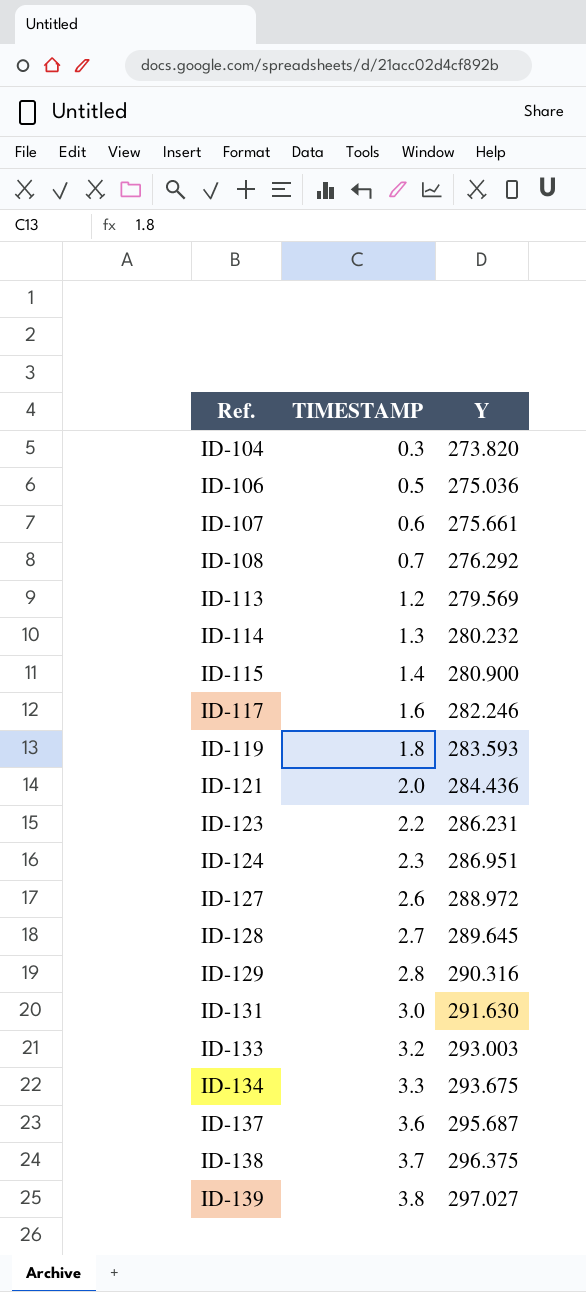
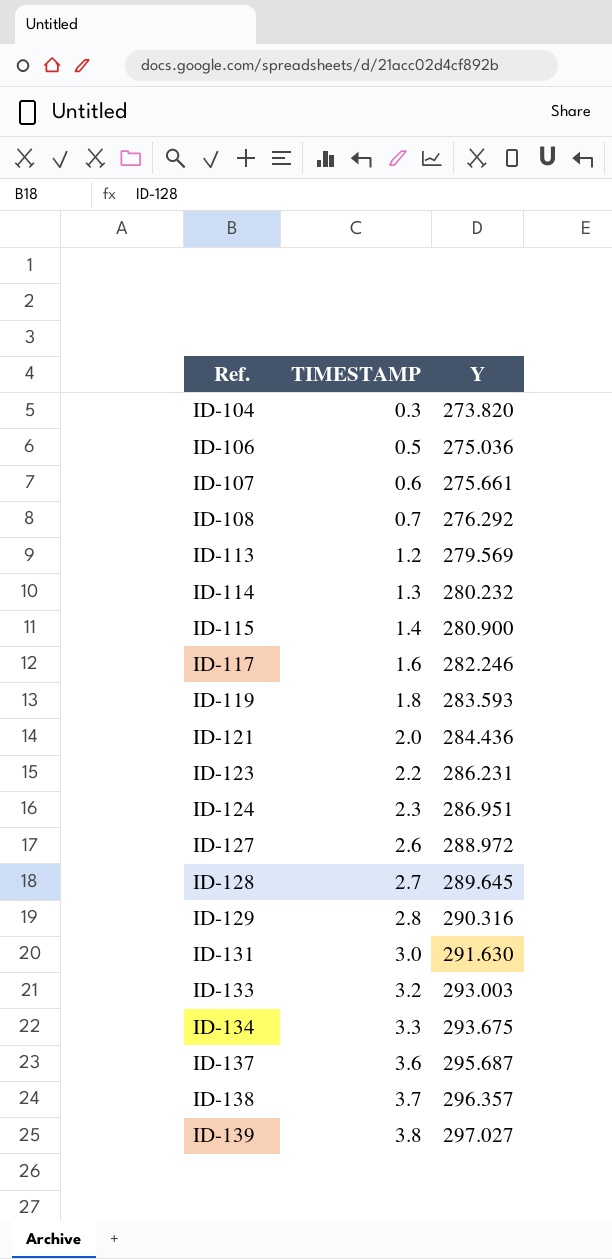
ID-138 | Y: 296.375 -> 296.357

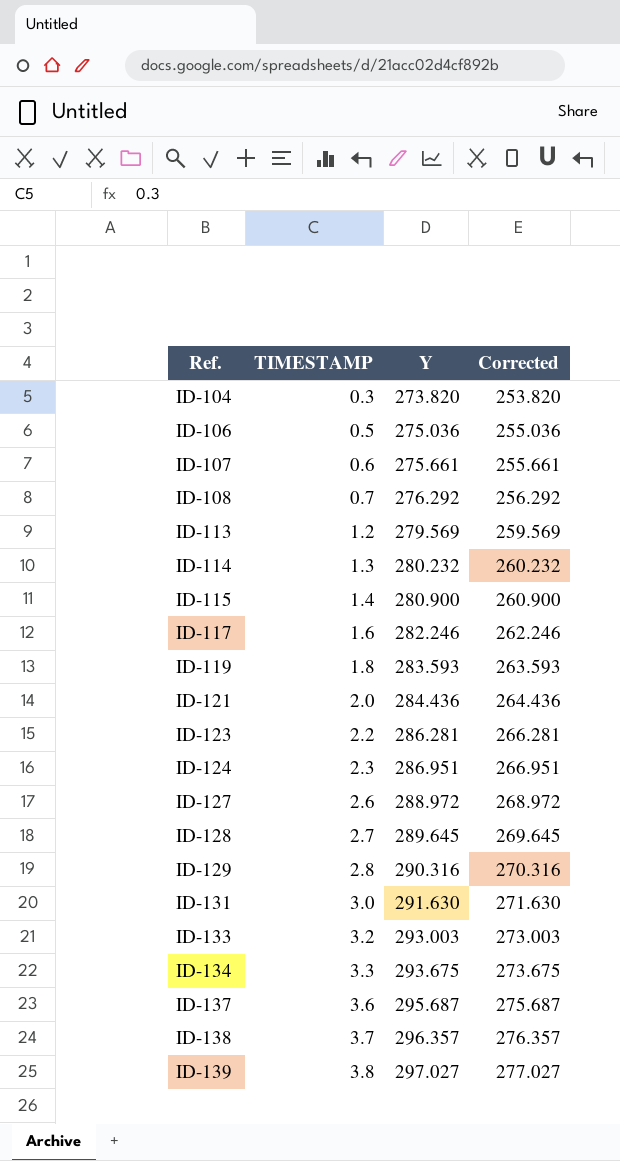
column Corrected | formula: none -> [Y] - 20
ID-123 | Y: 286.231 -> 286.281

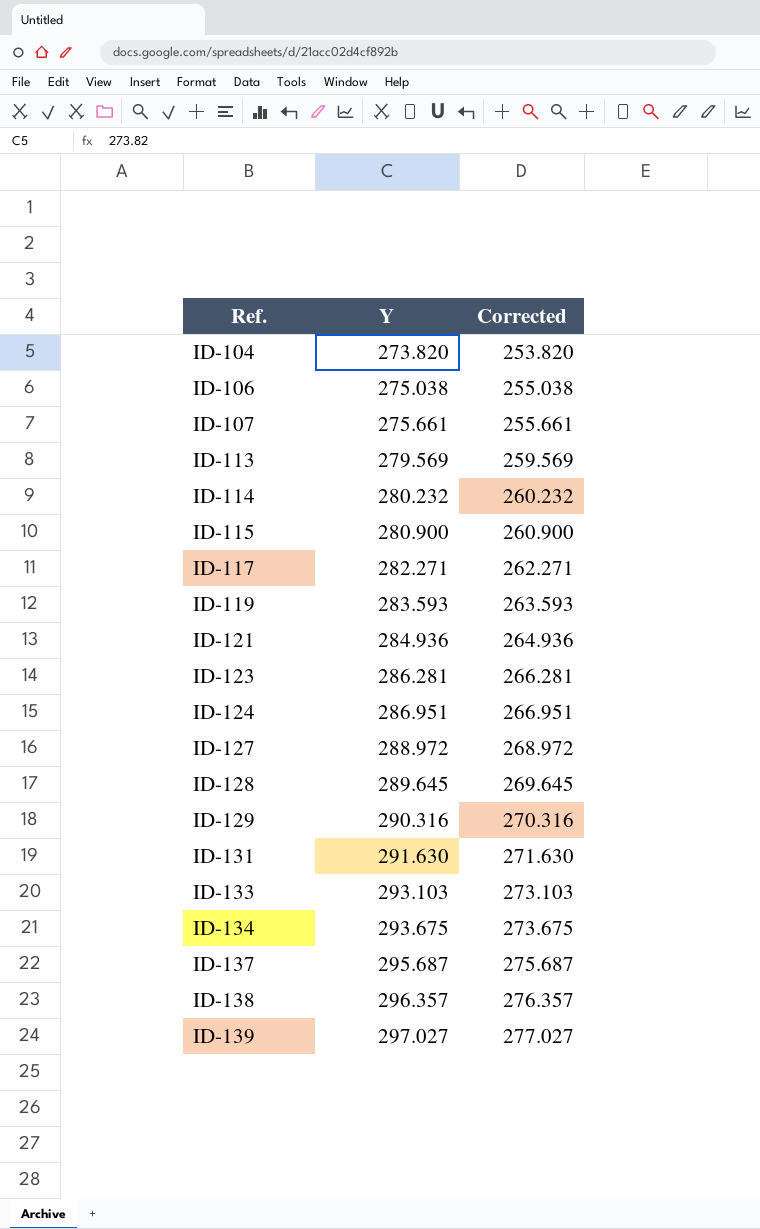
column TIMESTAMP | position: 2 -> none
row ID-108: 0.7 | 276.292 | 256.292 -> none
ID-106 | Y: 275.036 -> 275.038
ID-106 | Corrected: 255.036 -> 255.038
ID-117 | Y: 282.246 -> 282.271
ID-117 | Corrected: 262.246 -> 262.271
ID-121 | Y: 284.436 -> 284.936
ID-121 | Corrected: 264.436 -> 264.936
ID-133 | Y: 293.003 -> 293.103
ID-133 | Corrected: 273.003 -> 273.103

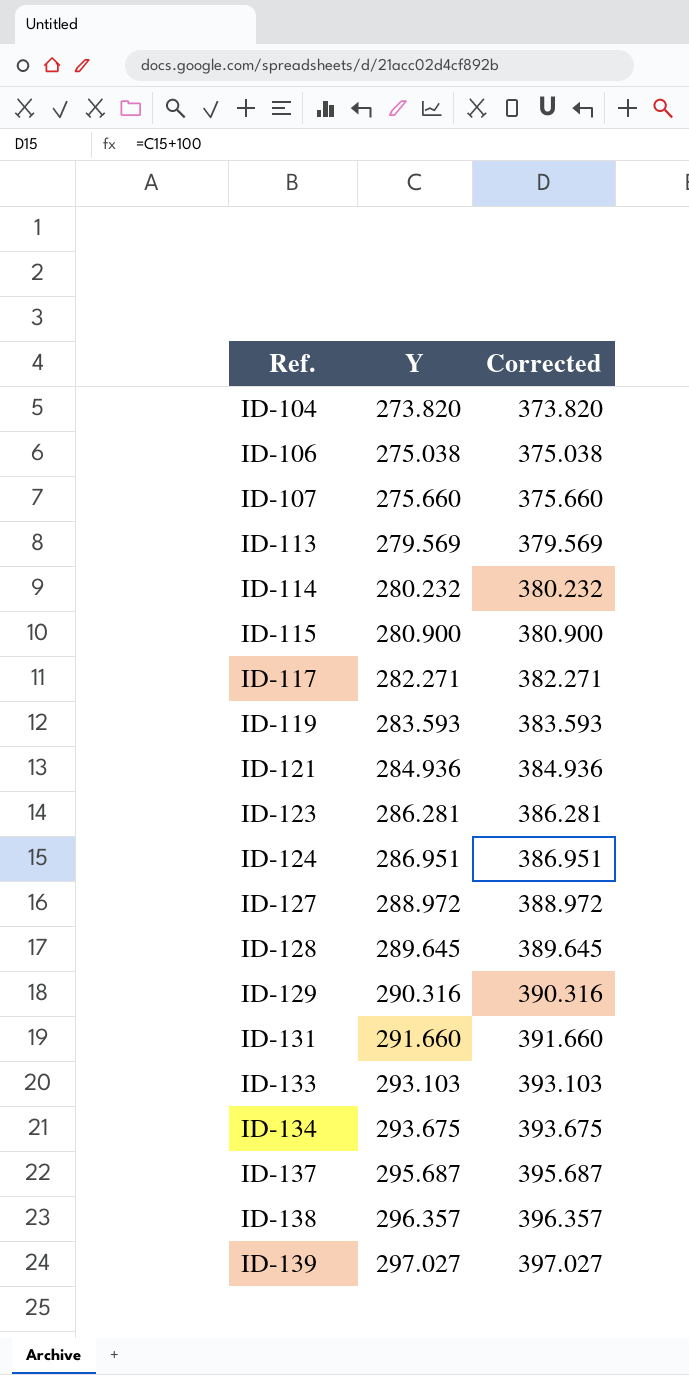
column Corrected | formula: [Y] - 20 -> [Y] + 100
ID-107 | Y: 275.661 -> 275.660
ID-131 | Y: 291.630 -> 291.660

